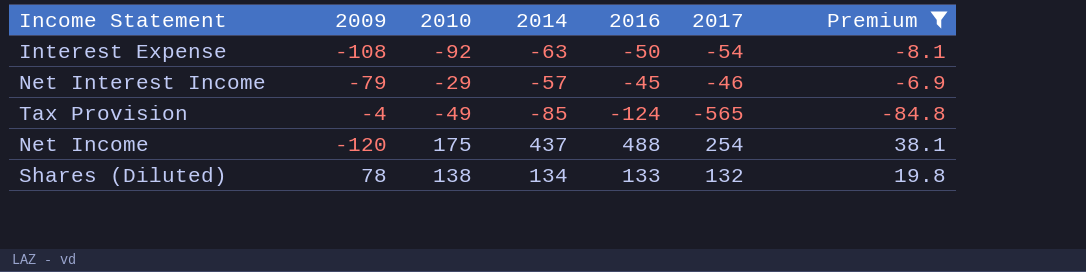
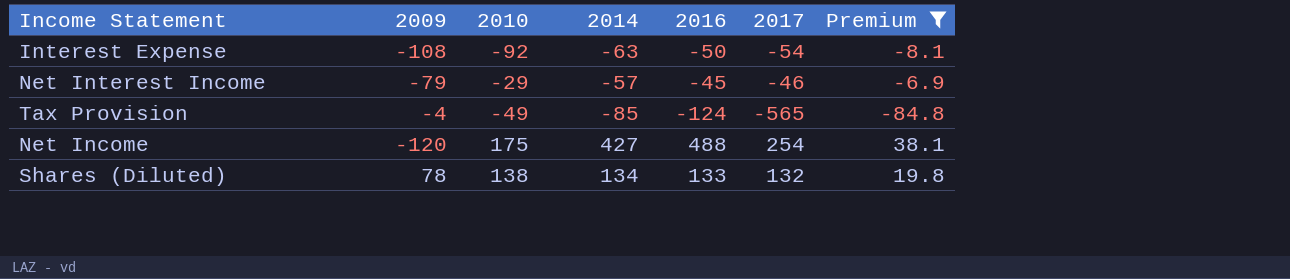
Net Income | 2014: 437 -> 427

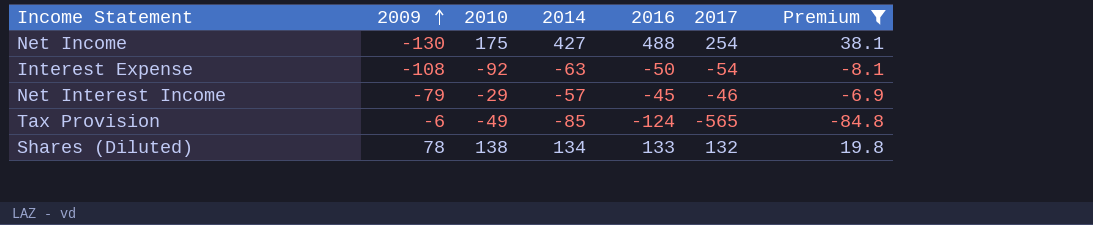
row order: none -> 2009 ascending
Net Income | 2009: -120 -> -130
Tax Provision | 2009: -4 -> -6

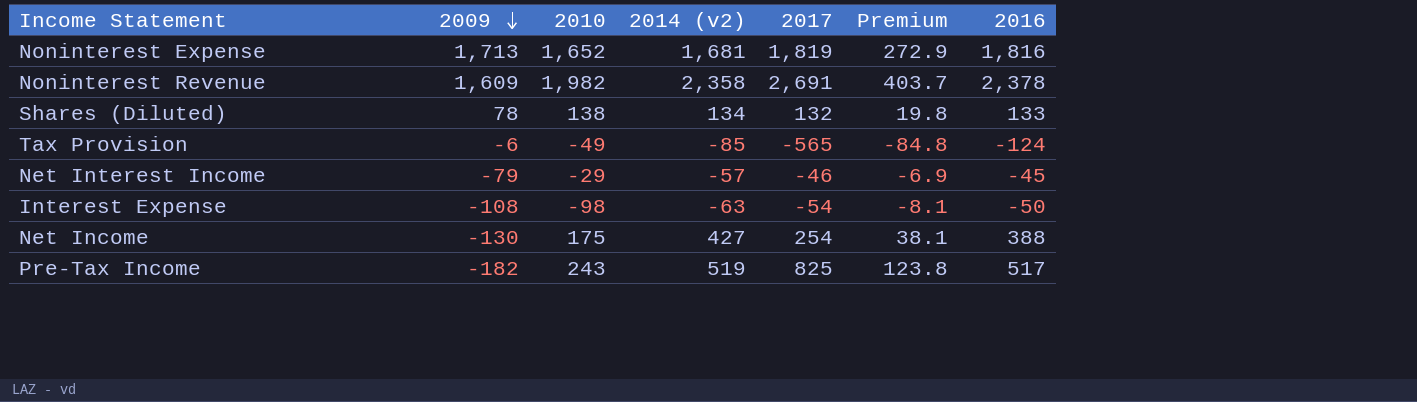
filter: Premium <= 38.1 -> none
row order: 2009 ascending -> 2009 descending
column name: 2014 -> 2014 (v2)
column 2016 | position: 5 -> 7
Interest Expense | 2010: -92 -> -98
Net Income | 2016: 488 -> 388

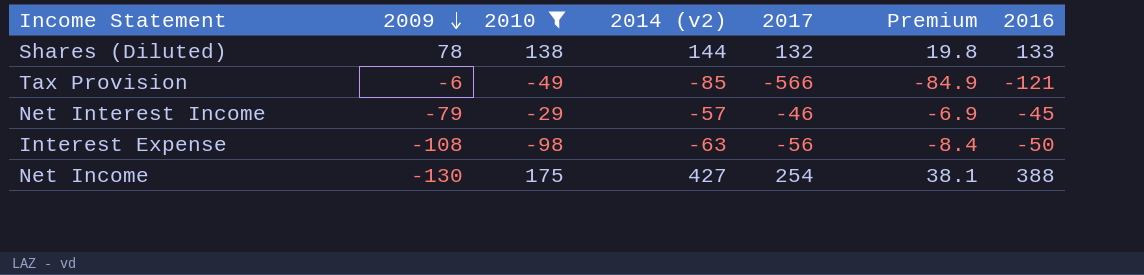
filter: none -> 2010 <= 175
Shares (Diluted) | 2014 (v2): 134 -> 144
Tax Provision | 2017: -565 -> -566
Tax Provision | Premium: -84.8 -> -84.9
Tax Provision | 2016: -124 -> -121
Interest Expense | 2017: -54 -> -56
Interest Expense | Premium: -8.1 -> -8.4

